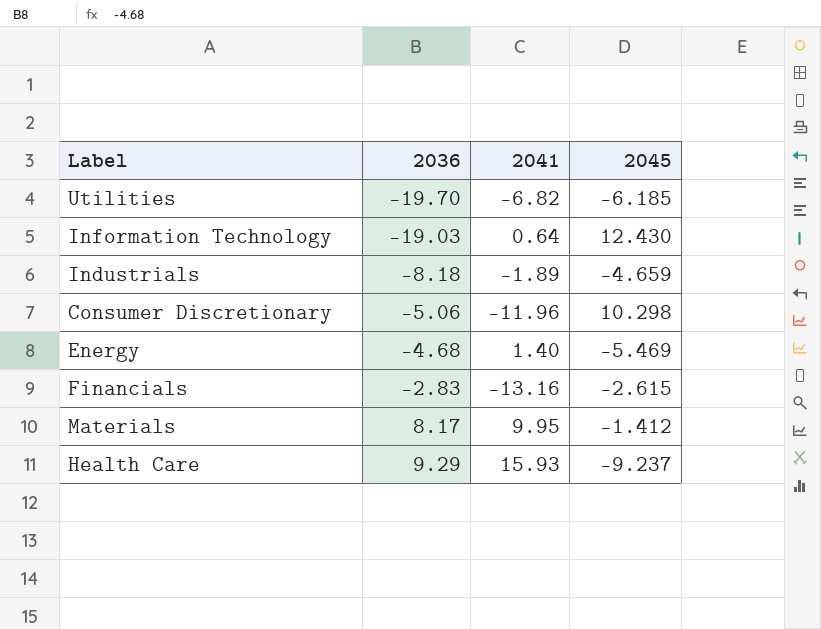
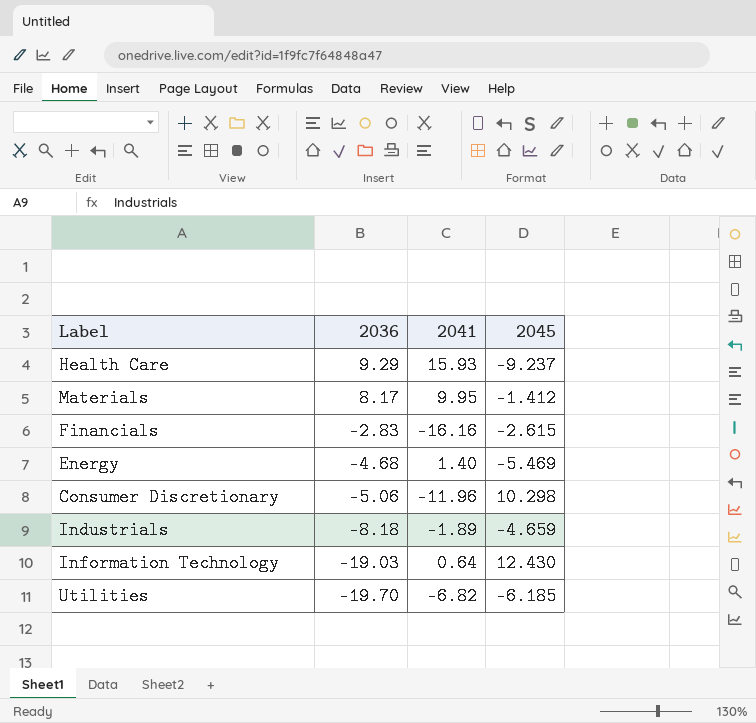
row order: 2036 ascending -> 2036 descending
Financials | 2041: -13.16 -> -16.16

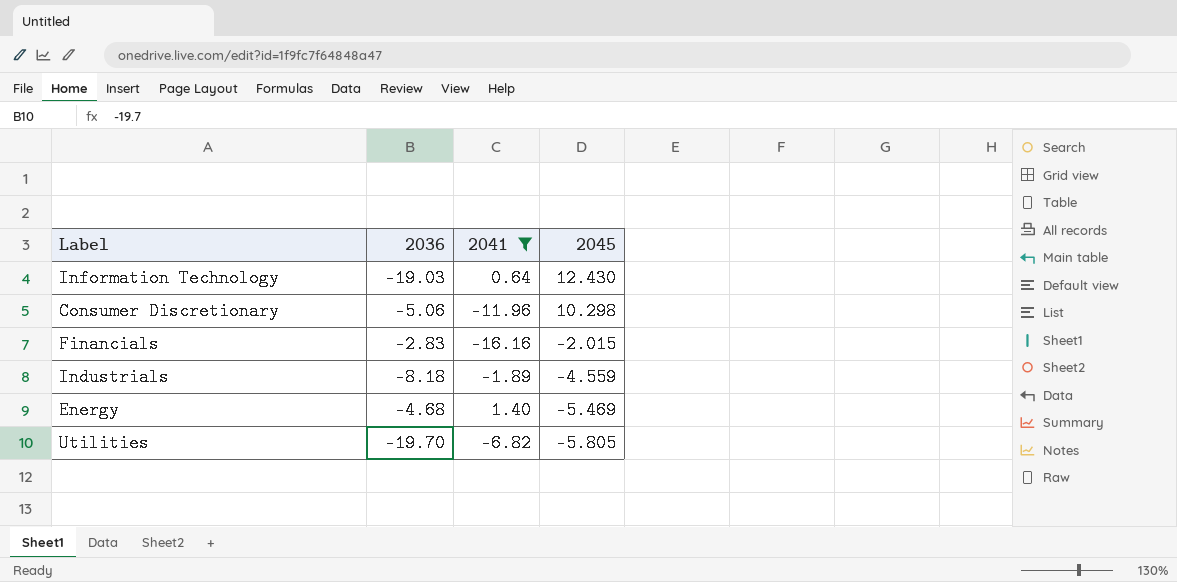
filter: none -> 2041 <= 1.40
row order: 2036 descending -> 2045 descending
Financials | 2045: -2.615 -> -2.015
Industrials | 2045: -4.659 -> -4.559
Utilities | 2045: -6.185 -> -5.805

